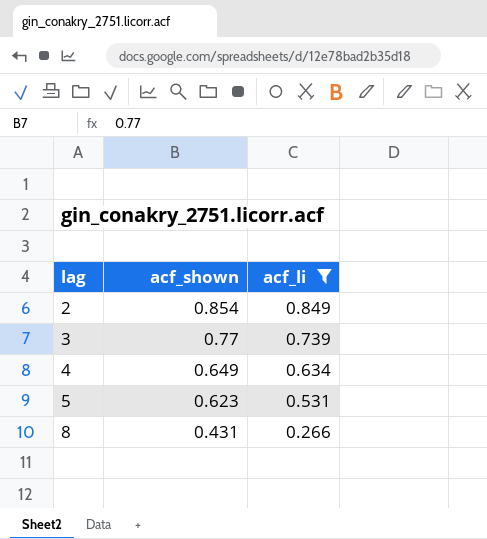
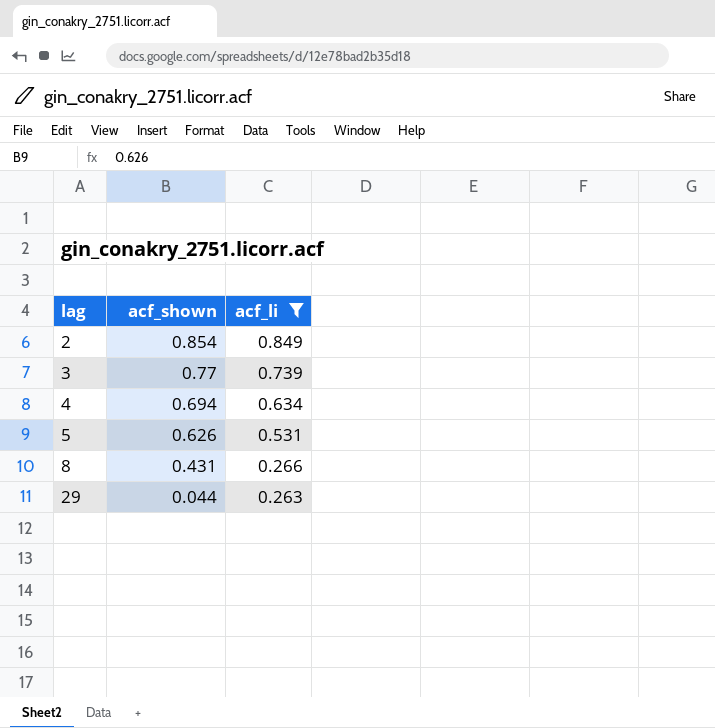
4 | acf_shown: 0.649 -> 0.694
5 | acf_shown: 0.623 -> 0.626
row 29: none -> 0.044 | 0.263

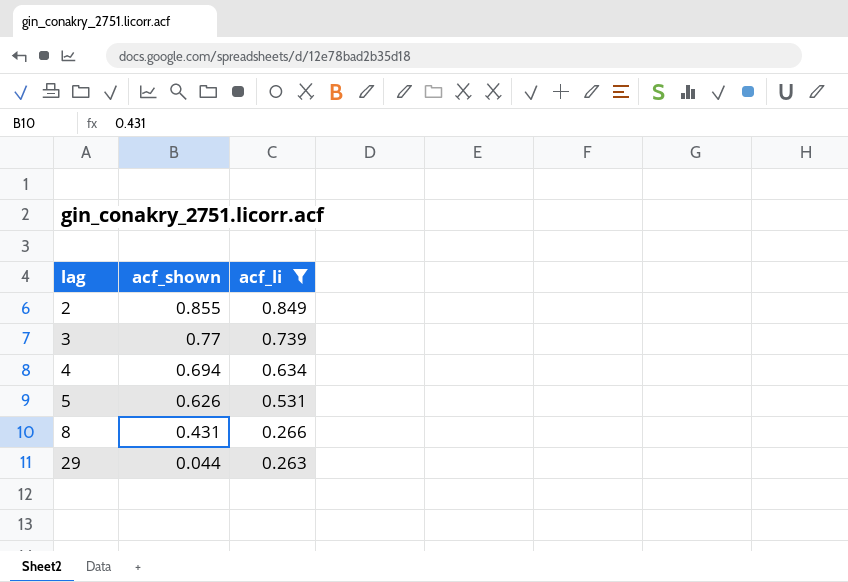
2 | acf_shown: 0.854 -> 0.855

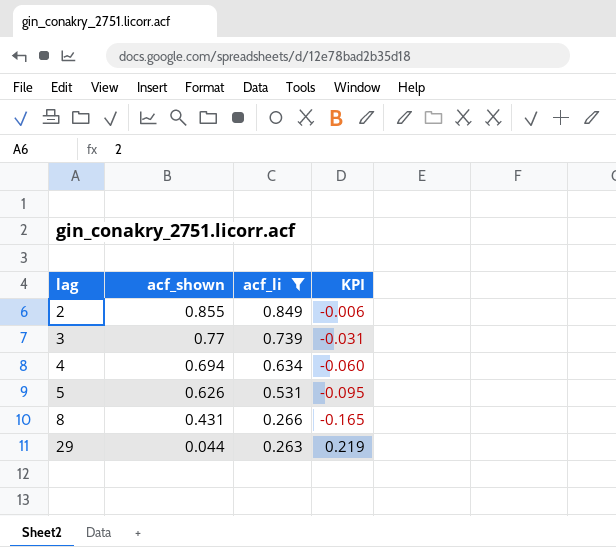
column KPI | formula: none -> [acf_li] - [acf_shown]

